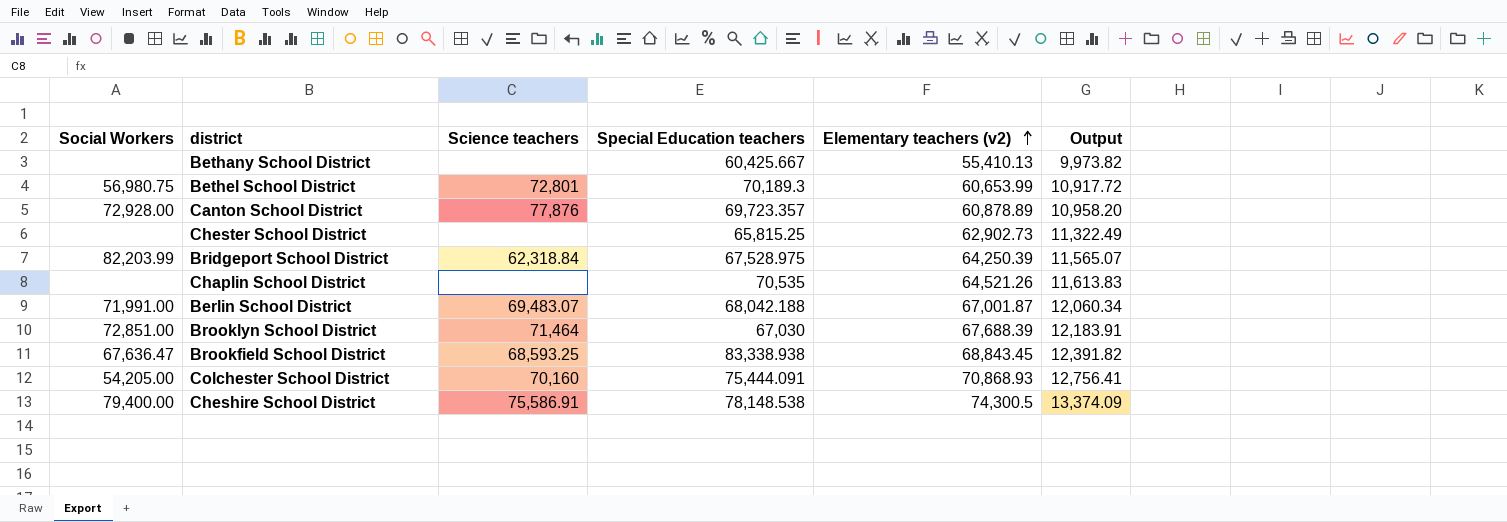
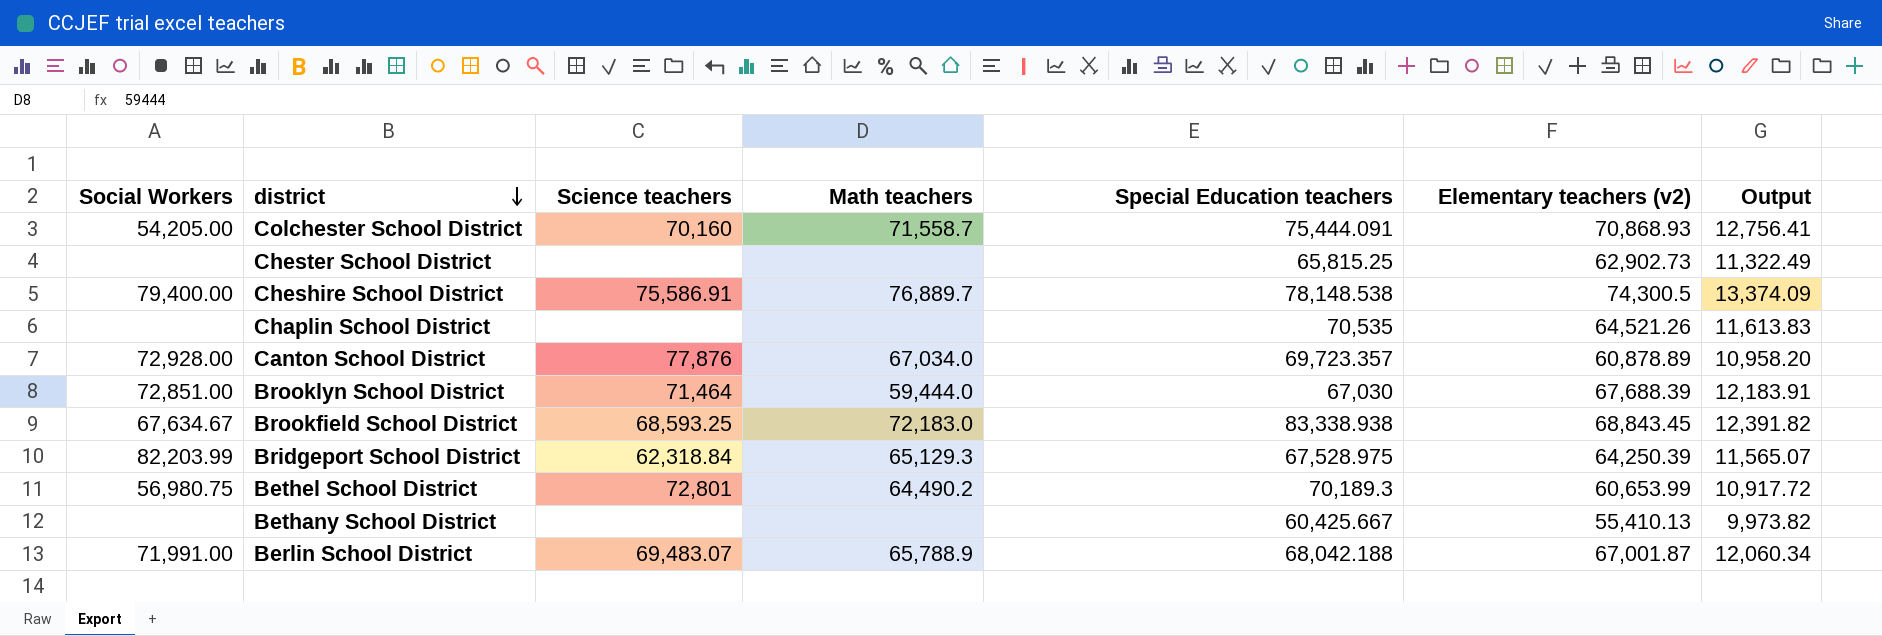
row order: Elementary teachers (v2) ascending -> district descending
column Math teachers | position: none -> 4
Brookfield School District | Social Workers: 67,636.47 -> 67,634.67

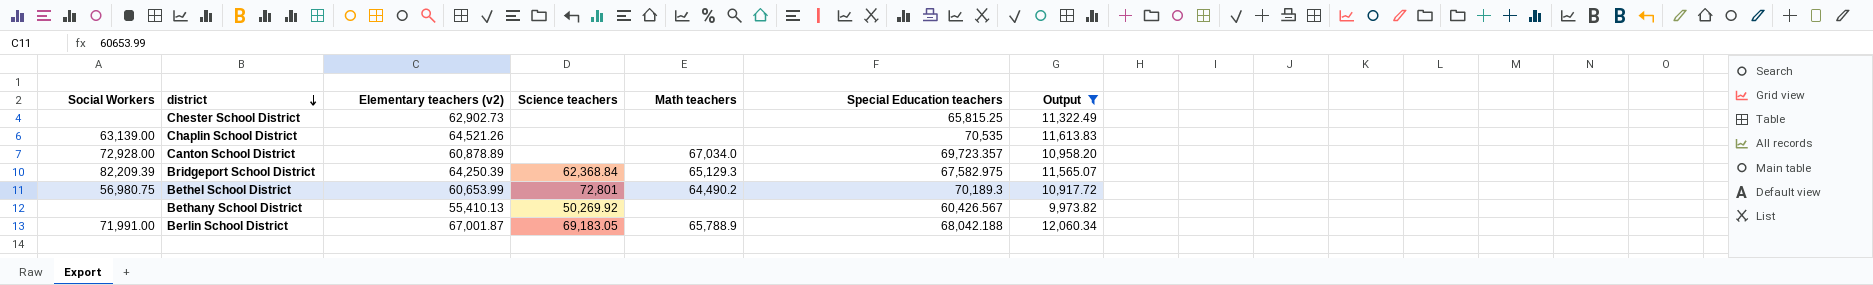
filter: none -> Output <= 12,060.34
column Elementary teachers (v2) | position: 6 -> 3
Chaplin School District | Social Workers: none -> 63,139.00
Canton School District | Science teachers: 77,876 -> none
Bridgeport School District | Social Workers: 82,203.99 -> 82,209.39
Bridgeport School District | Science teachers: 62,318.84 -> 62,368.84
Bridgeport School District | Special Education teachers: 67,528.975 -> 67,582.975
Bethany School District | Science teachers: none -> 50,269.92
Bethany School District | Special Education teachers: 60,425.667 -> 60,426.567
Berlin School District | Science teachers: 69,483.07 -> 69,183.05

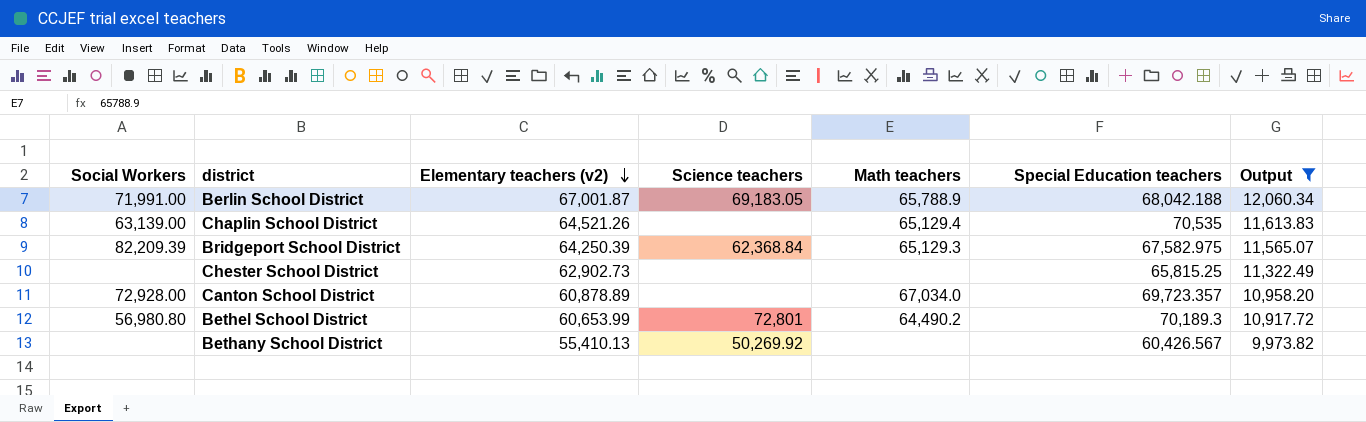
row order: district descending -> Elementary teachers (v2) descending
Chaplin School District | Math teachers: none -> 65,129.4
Bethel School District | Social Workers: 56,980.75 -> 56,980.80

